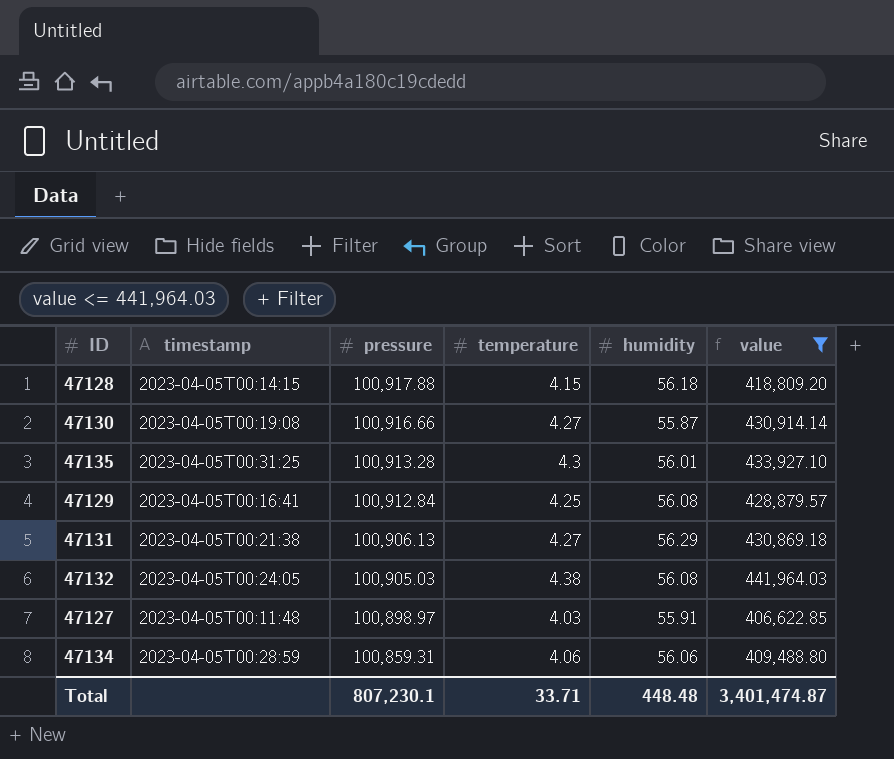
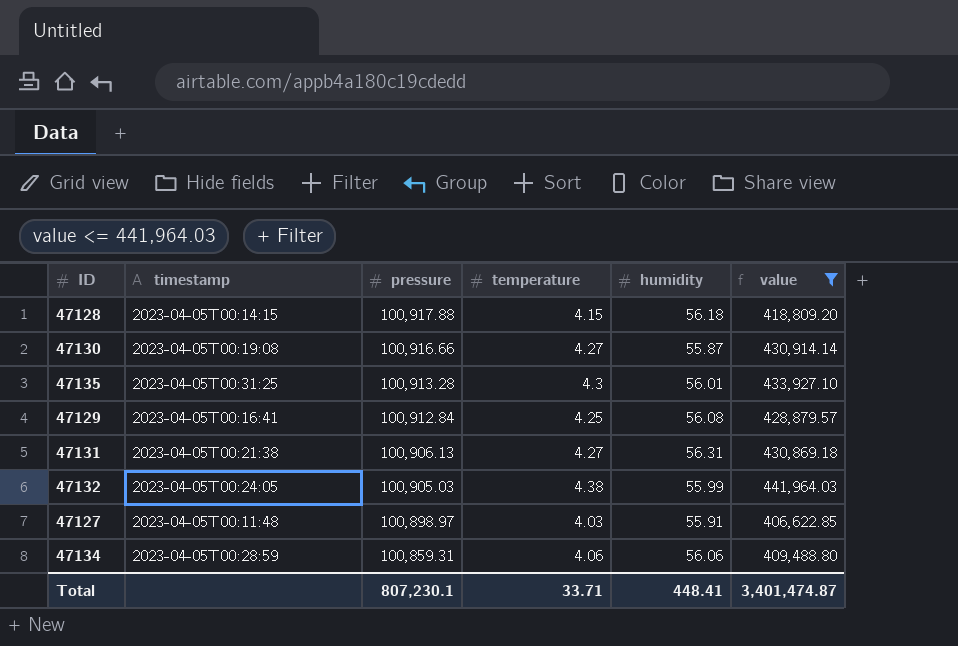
47131 | humidity: 56.29 -> 56.31
47132 | humidity: 56.08 -> 55.99
Total | humidity: 448.48 -> 448.41

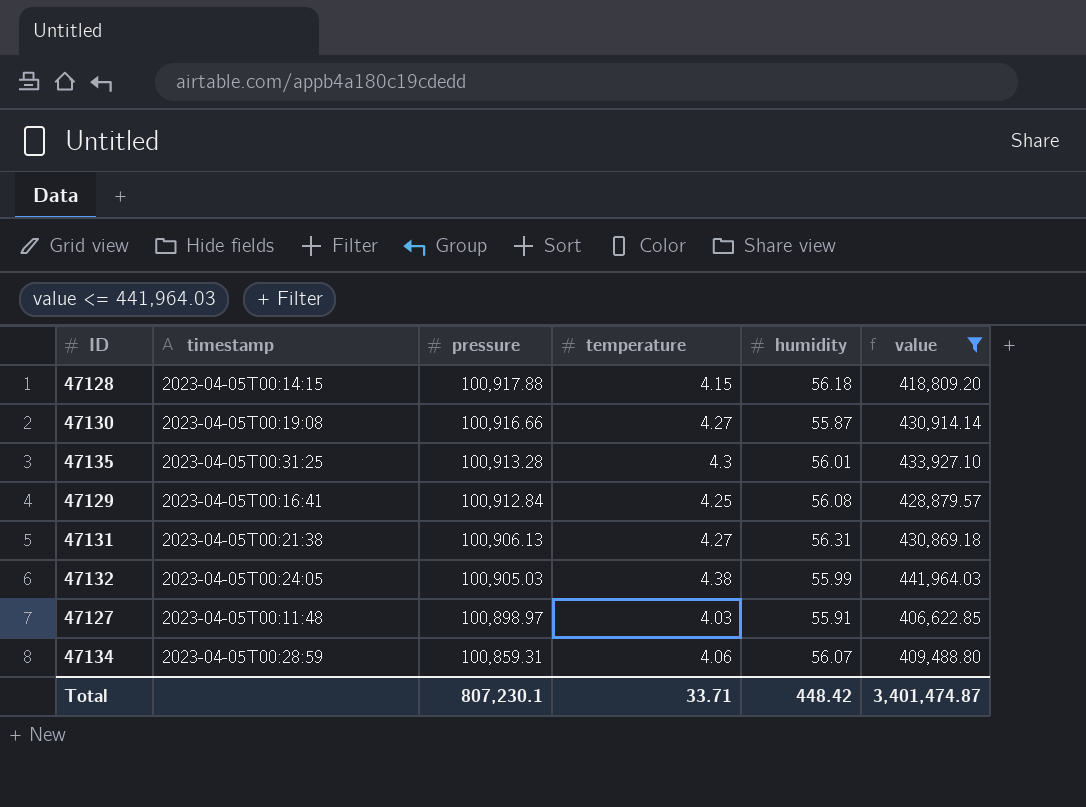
47134 | humidity: 56.06 -> 56.07
Total | humidity: 448.41 -> 448.42

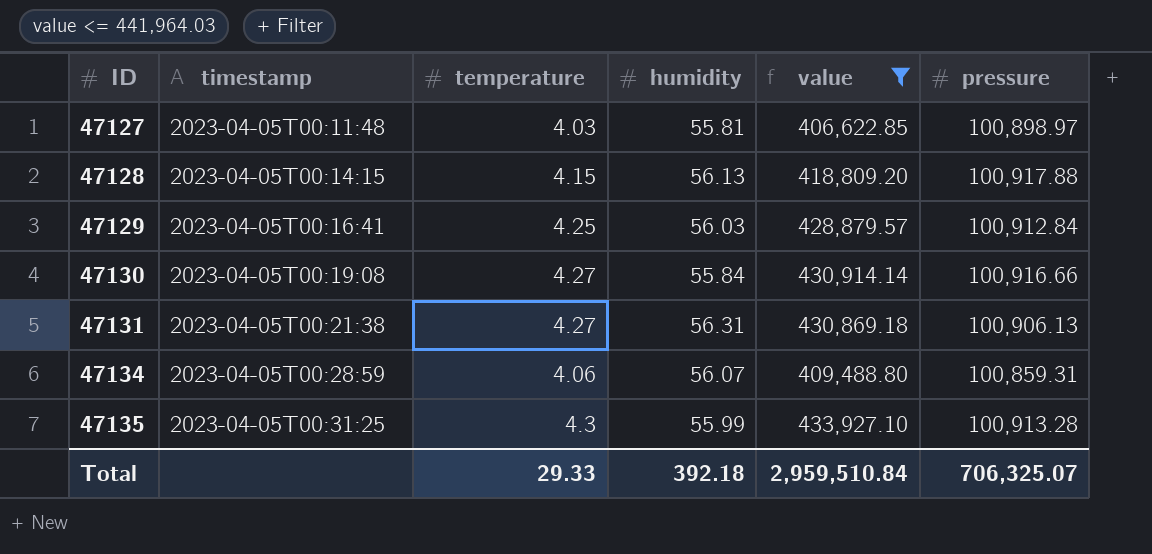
row order: pressure descending -> ID ascending
column pressure | position: 3 -> 6
row 47132: 2023-04-05T00:24:05 | 100,905.03 | 4.38 | 55.99 | 441,964.03 -> none
47127 | humidity: 55.91 -> 55.81
47128 | humidity: 56.18 -> 56.13
47129 | humidity: 56.08 -> 56.03
47130 | humidity: 55.87 -> 55.84
47135 | humidity: 56.01 -> 55.99
Total | temperature: 33.71 -> 29.33
Total | humidity: 448.42 -> 392.18
Total | value: 3,401,474.87 -> 2,959,510.84
Total | pressure: 807,230.1 -> 706,325.07

